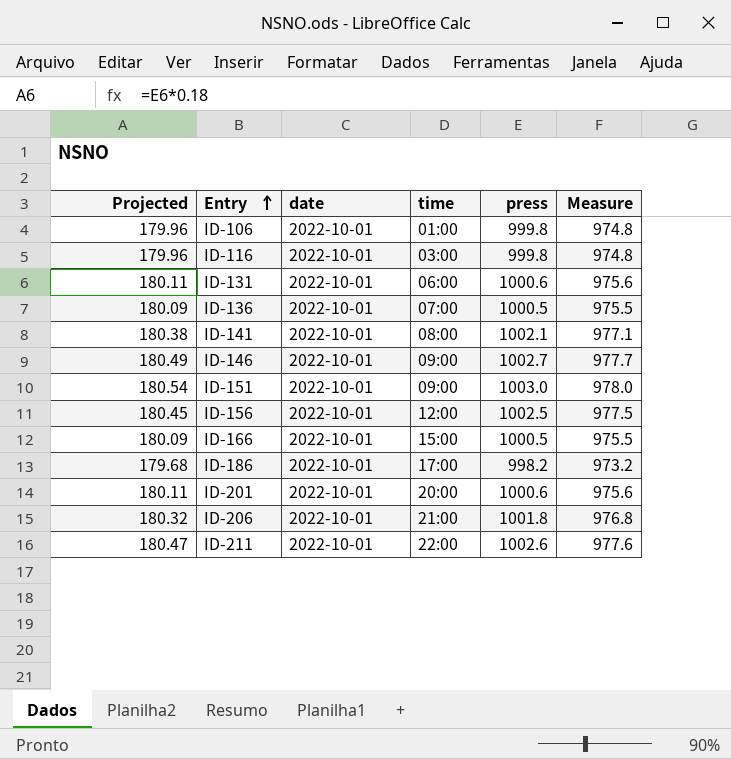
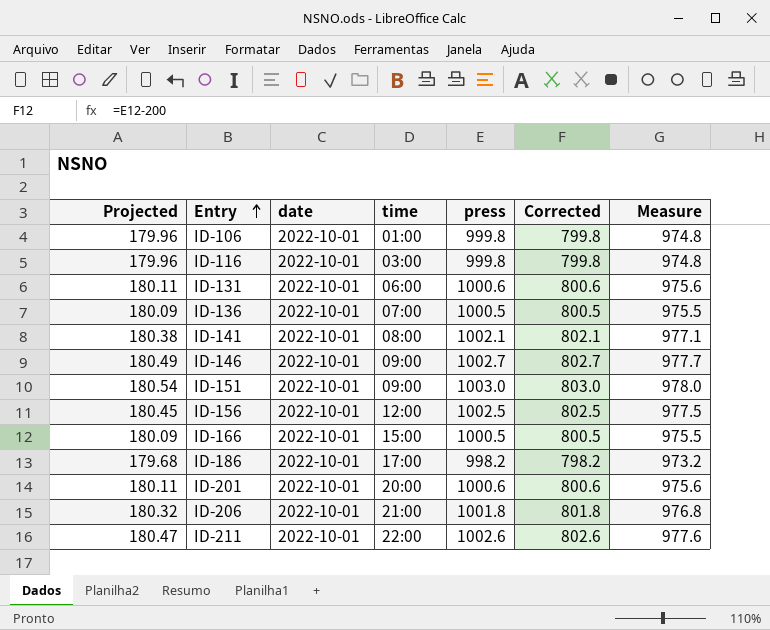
column Corrected | formula: none -> [press] - 200

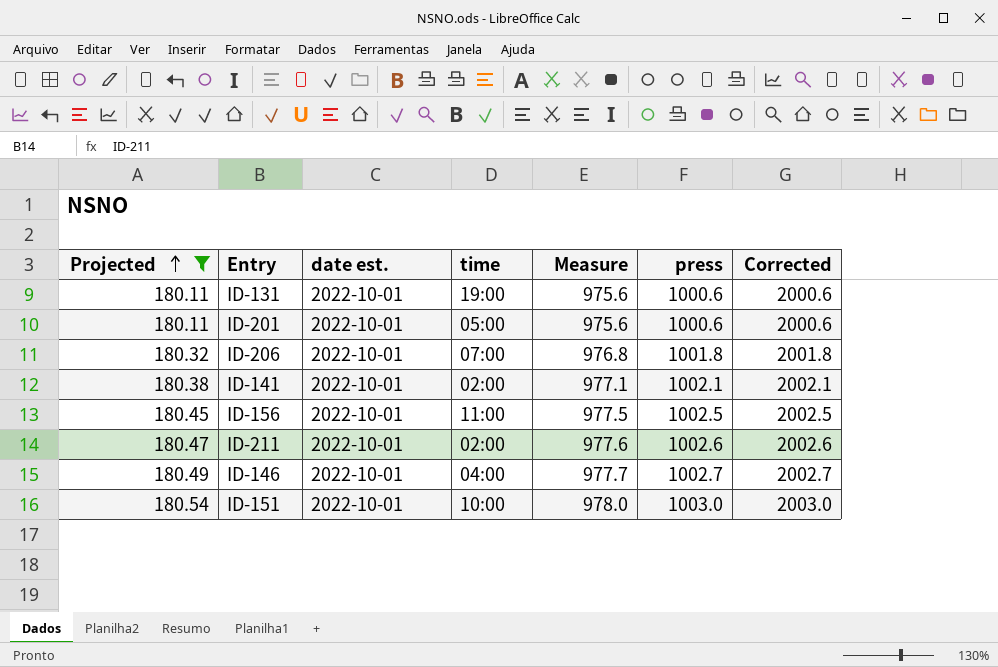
filter: none -> Projected >= 180.11
row order: Entry ascending -> Projected ascending
column name: date -> date est.
column Measure | position: 7 -> 5
column Corrected | formula: [press] - 200 -> [press] + 1000
ID-131 | time: 06:00 -> 19:00
ID-201 | time: 20:00 -> 05:00
ID-206 | time: 21:00 -> 07:00
ID-141 | time: 08:00 -> 02:00
ID-156 | time: 12:00 -> 11:00
ID-211 | time: 22:00 -> 02:00
ID-146 | time: 09:00 -> 04:00
ID-151 | time: 09:00 -> 10:00

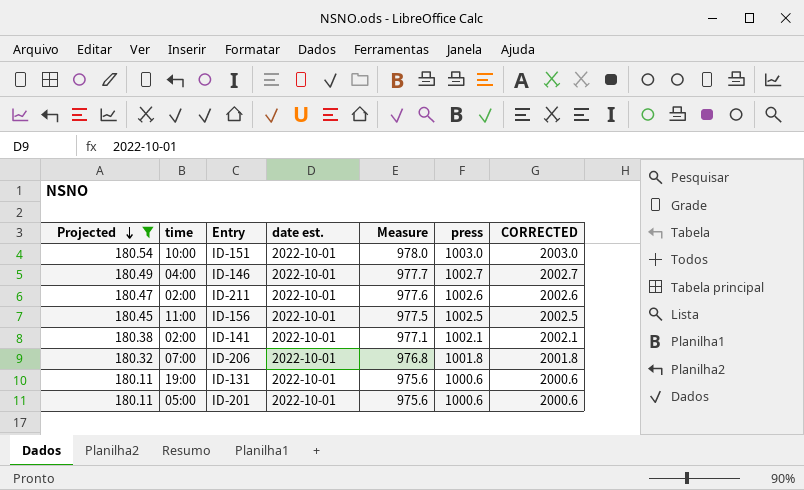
row order: Projected ascending -> Projected descending
column time | position: 4 -> 2
column name: Corrected -> CORRECTED

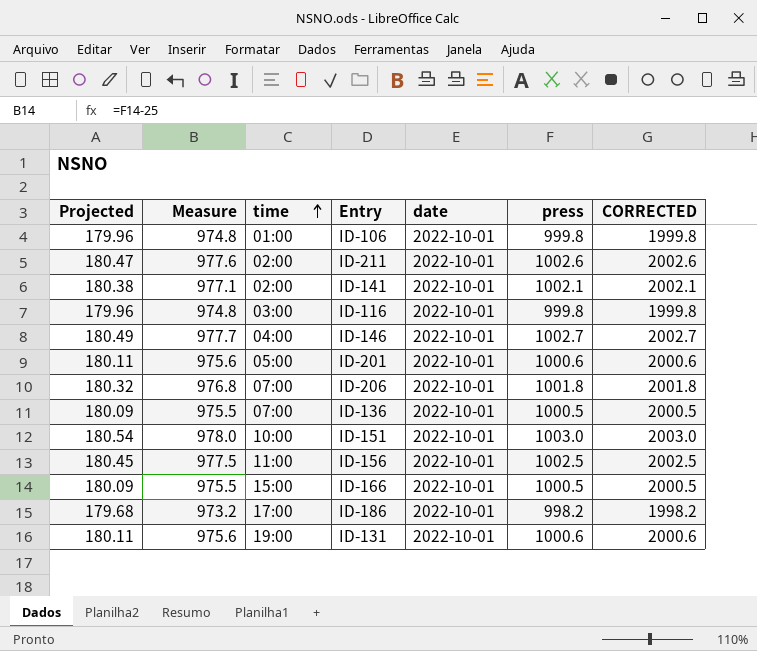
filter: Projected >= 180.11 -> none
row order: Projected descending -> time ascending
column Measure | position: 5 -> 2
column name: date est. -> date

